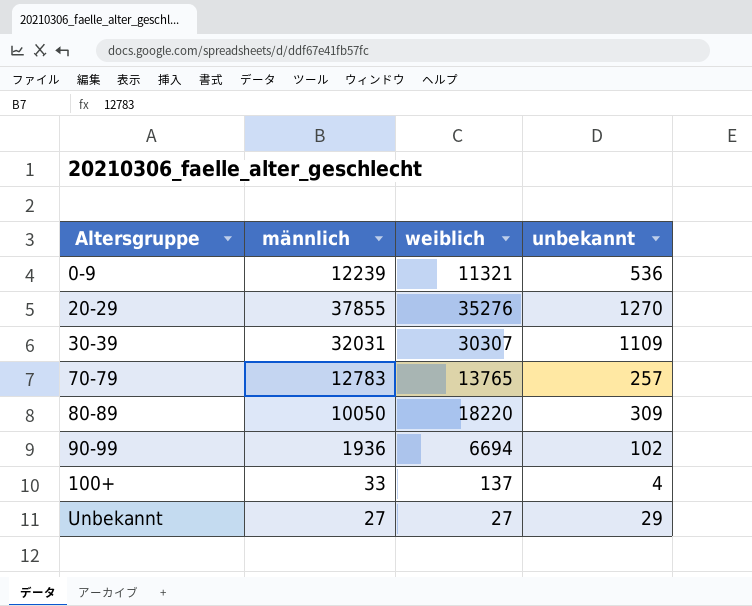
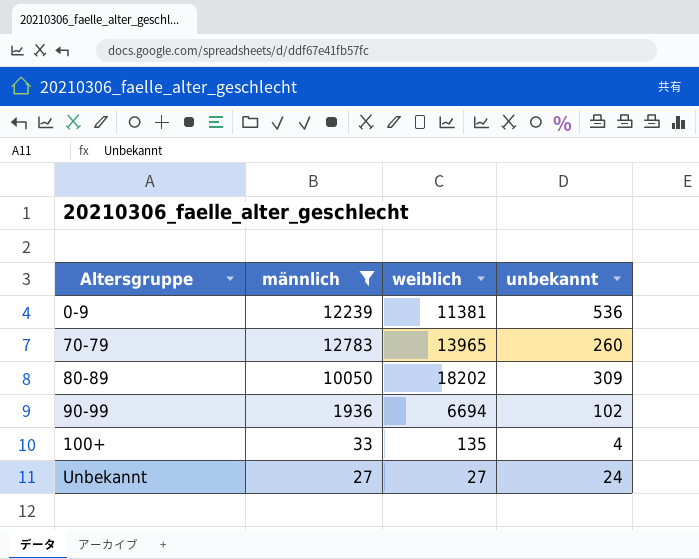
filter: none -> männlich <= 12783
0-9 | weiblich: 11321 -> 11381
70-79 | weiblich: 13765 -> 13965
70-79 | unbekannt: 257 -> 260
80-89 | weiblich: 18220 -> 18202
100+ | weiblich: 137 -> 135
Unbekannt | unbekannt: 29 -> 24

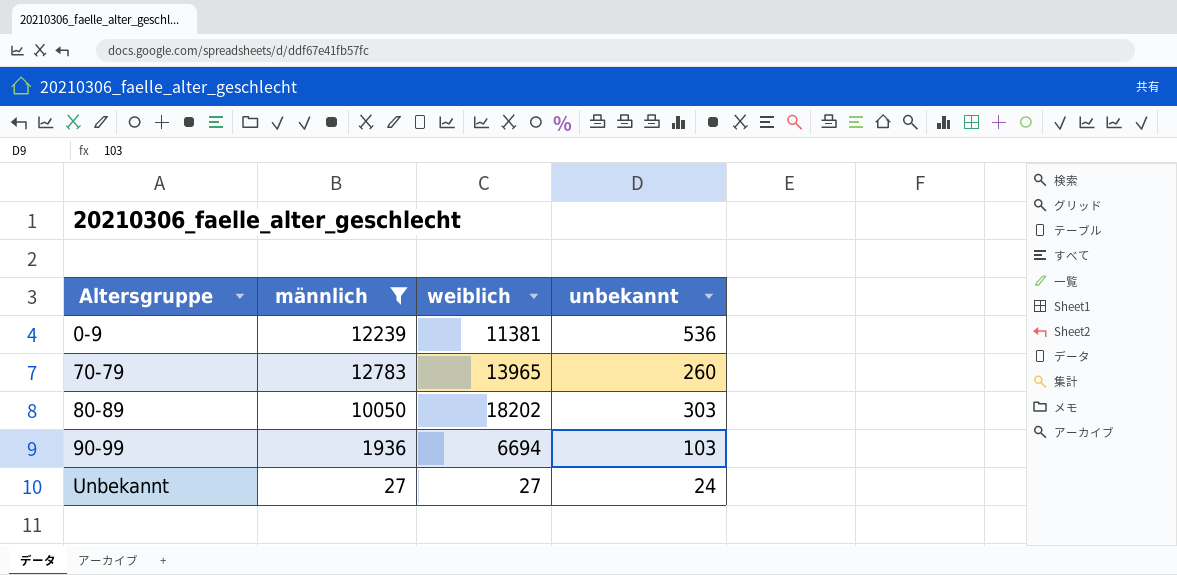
row 100+: 33 | 135 | 4 -> none
80-89 | unbekannt: 309 -> 303
90-99 | unbekannt: 102 -> 103

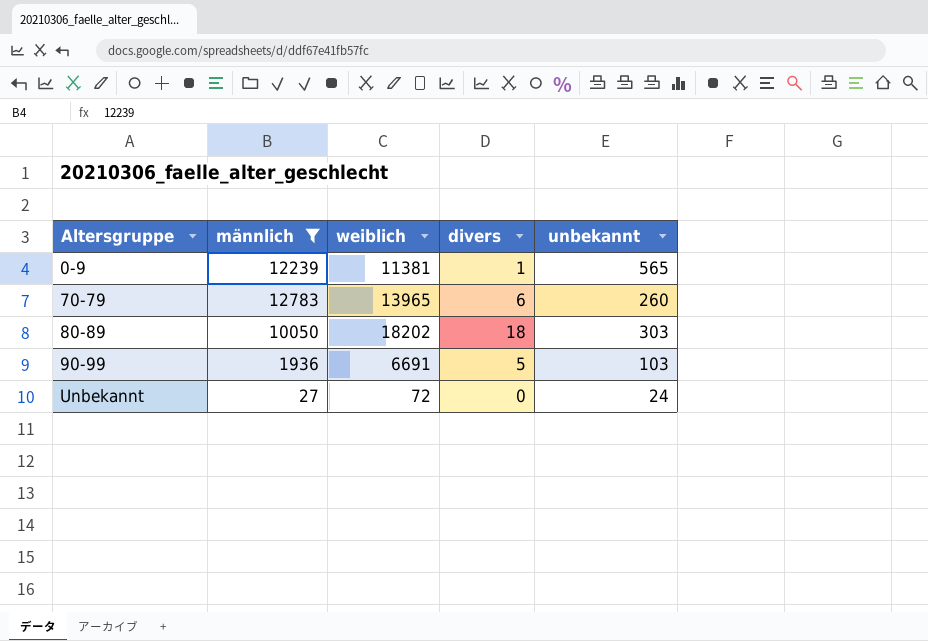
column divers | position: none -> 4
0-9 | unbekannt: 536 -> 565
90-99 | weiblich: 6694 -> 6691
Unbekannt | weiblich: 27 -> 72

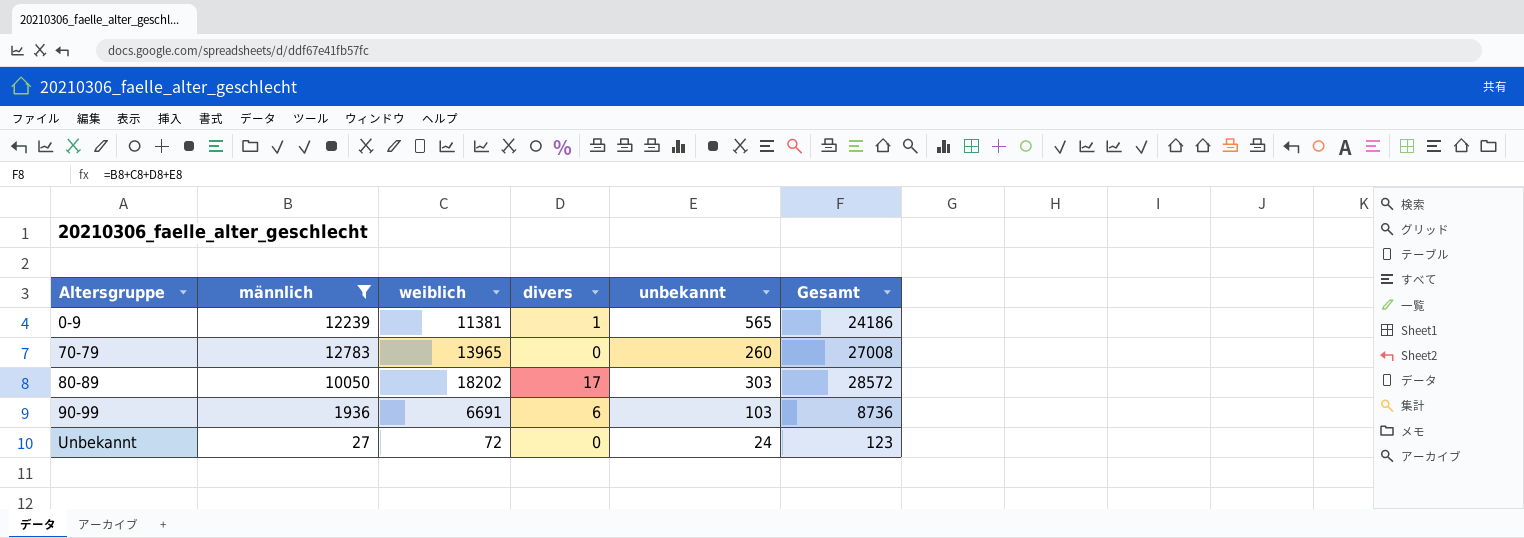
column Gesamt | formula: none -> [männlich] + [weiblich] + [divers] + [unbekannt]
70-79 | divers: 6 -> 0
80-89 | divers: 18 -> 17
90-99 | divers: 5 -> 6

